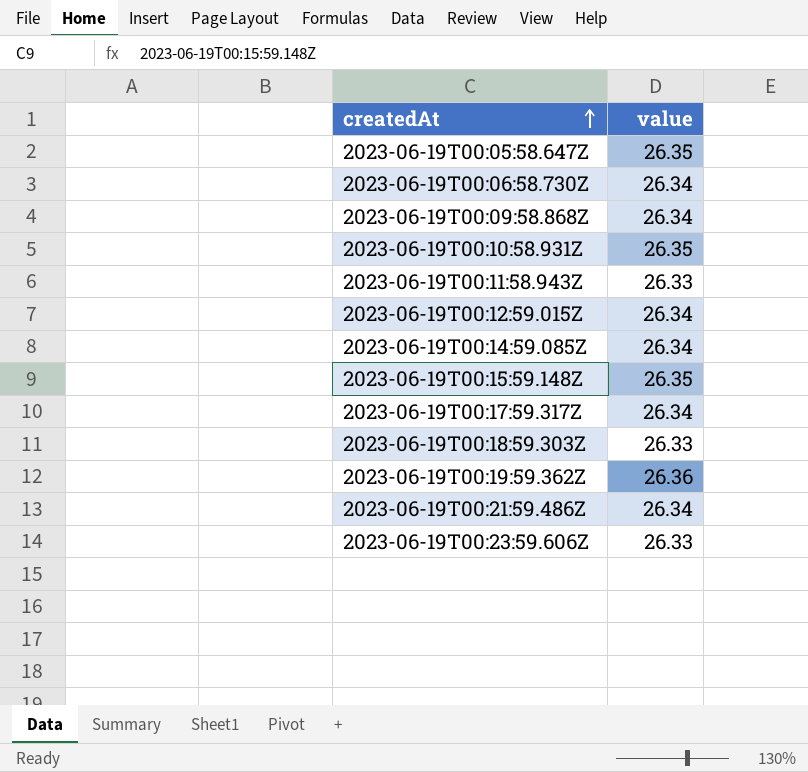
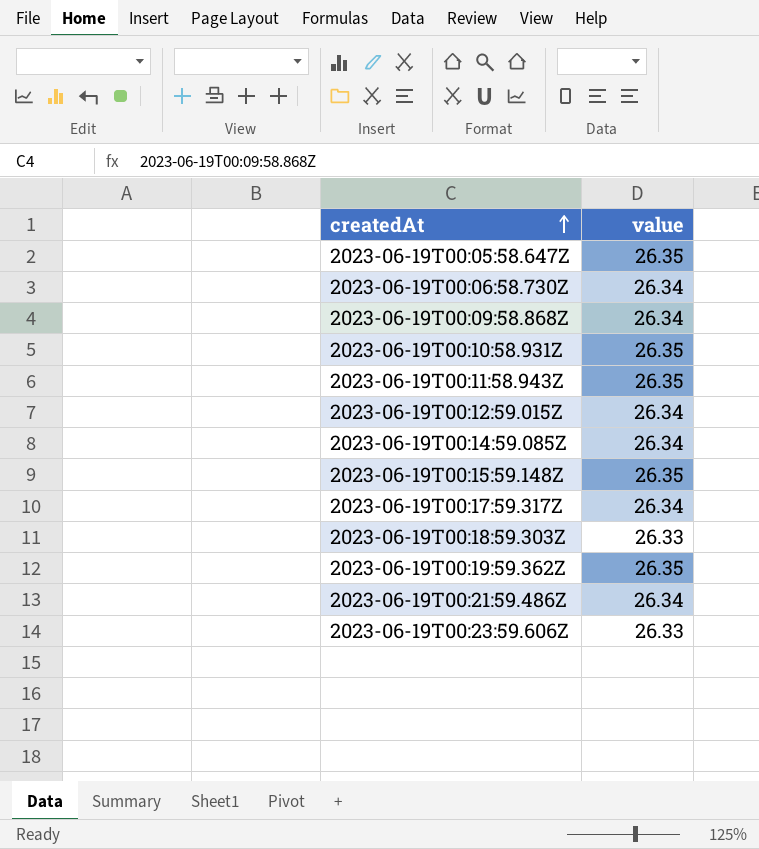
2023-06-19T00:11:58.943Z | value: 26.33 -> 26.35
2023-06-19T00:19:59.362Z | value: 26.36 -> 26.35

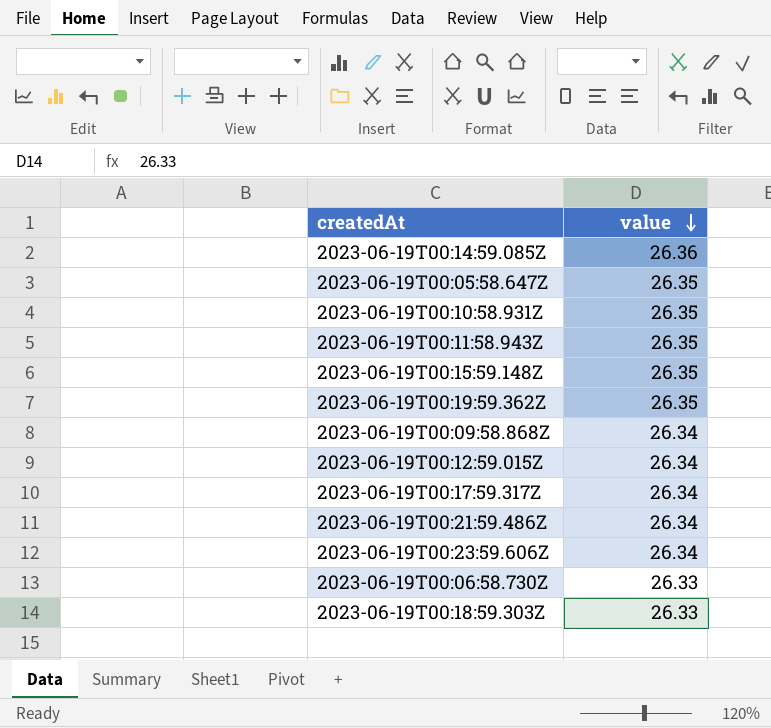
row order: createdAt ascending -> value descending
2023-06-19T00:14:59.085Z | value: 26.34 -> 26.36
2023-06-19T00:23:59.606Z | value: 26.33 -> 26.34
2023-06-19T00:06:58.730Z | value: 26.34 -> 26.33

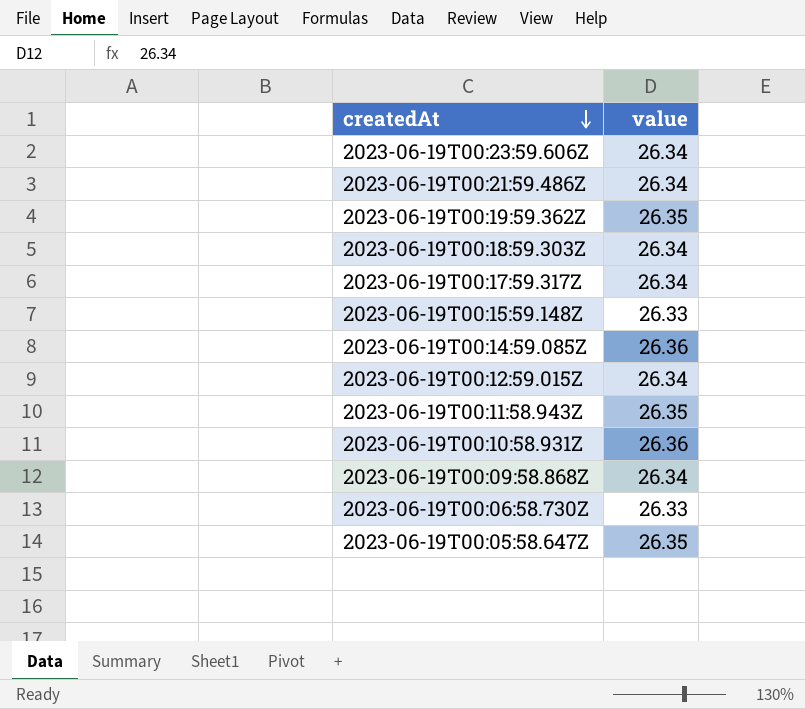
row order: value descending -> createdAt descending
2023-06-19T00:18:59.303Z | value: 26.33 -> 26.34
2023-06-19T00:15:59.148Z | value: 26.35 -> 26.33
2023-06-19T00:10:58.931Z | value: 26.35 -> 26.36

